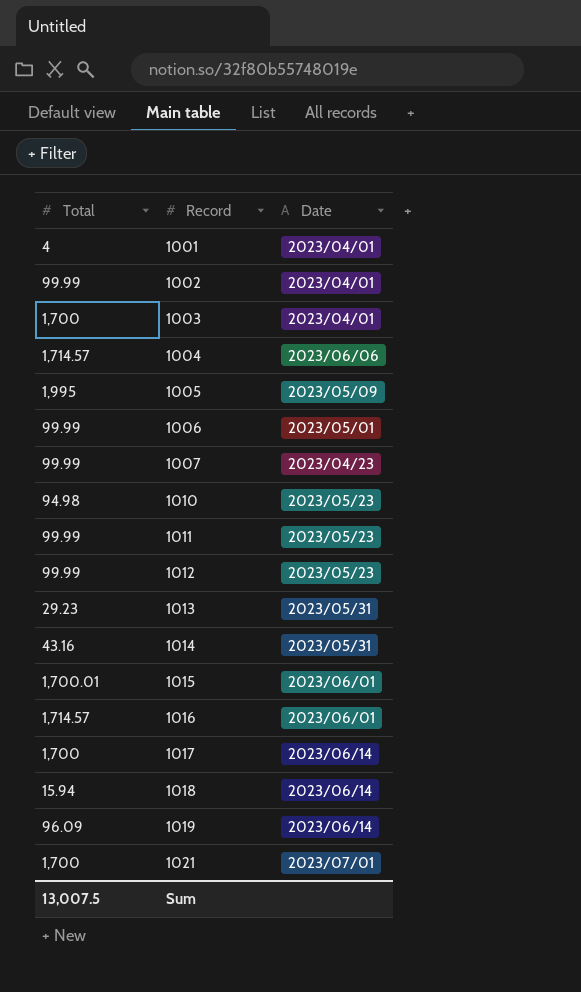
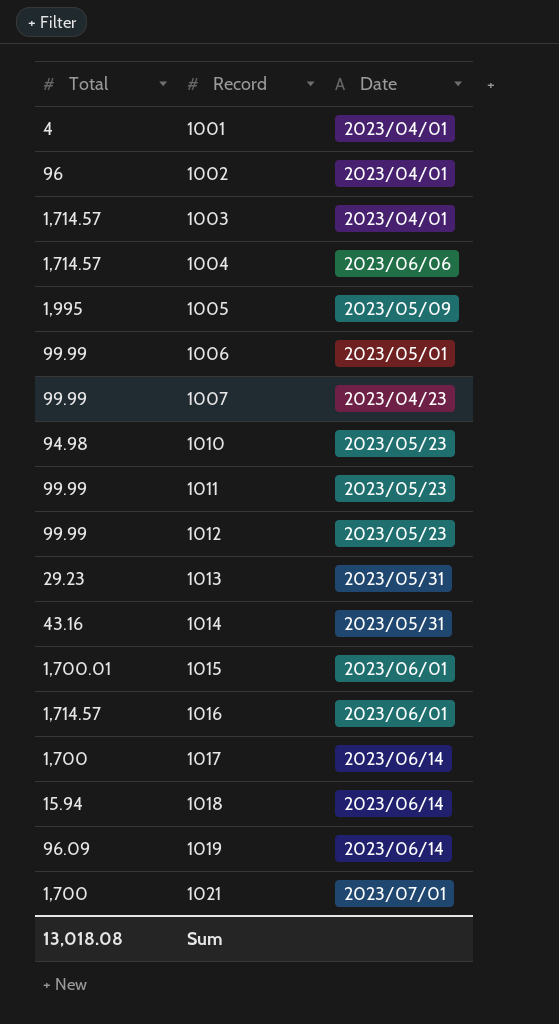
1002 | Total: 99.99 -> 96
1003 | Total: 1,700 -> 1,714.57
Sum | Total: 13,007.5 -> 13,018.08

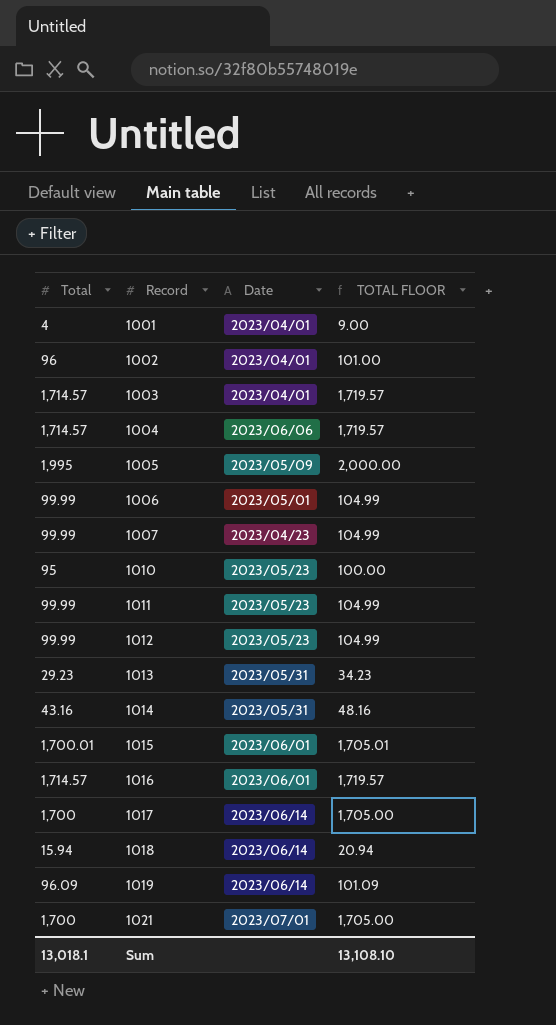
column TOTAL FLOOR | formula: none -> [Total] + 5
1010 | Total: 94.98 -> 95
Sum | Total: 13,018.08 -> 13,018.1

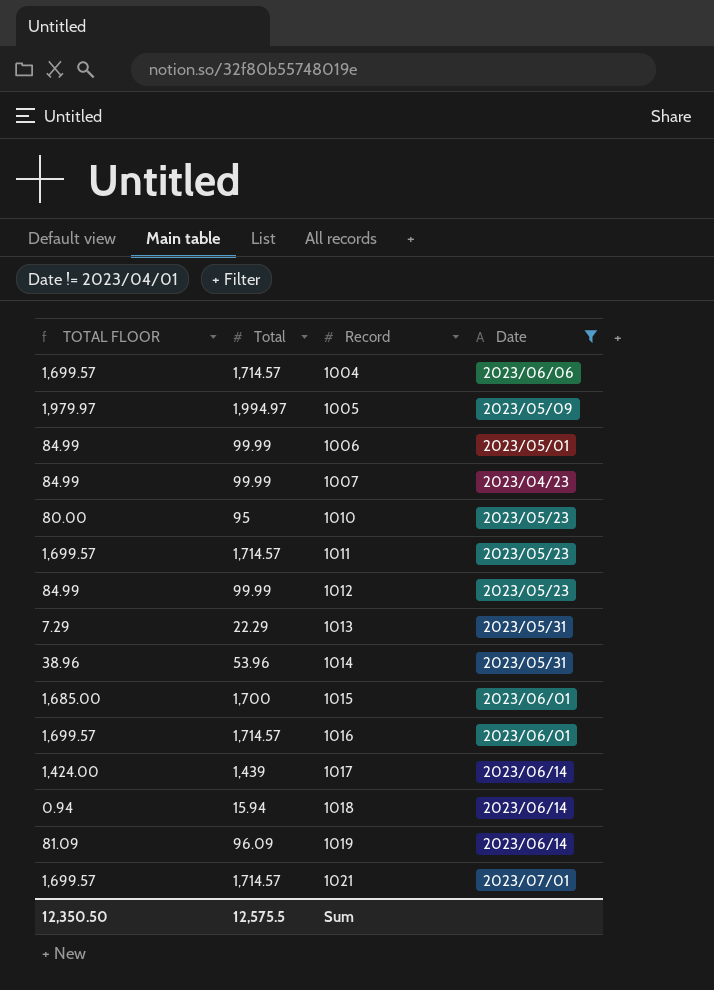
filter: none -> Date != 2023/04/01
column TOTAL FLOOR | formula: [Total] + 5 -> [Total] - 15
column TOTAL FLOOR | position: 4 -> 1
1005 | Total: 1,995 -> 1,994.97
1011 | Total: 99.99 -> 1,714.57
1013 | Total: 29.23 -> 22.29
1014 | Total: 43.16 -> 53.96
1015 | Total: 1,700.01 -> 1,700
1017 | Total: 1,700 -> 1,439
1021 | Total: 1,700 -> 1,714.57
Sum | TOTAL FLOOR: 13,108.10 -> 12,350.50
Sum | Total: 13,018.1 -> 12,575.5

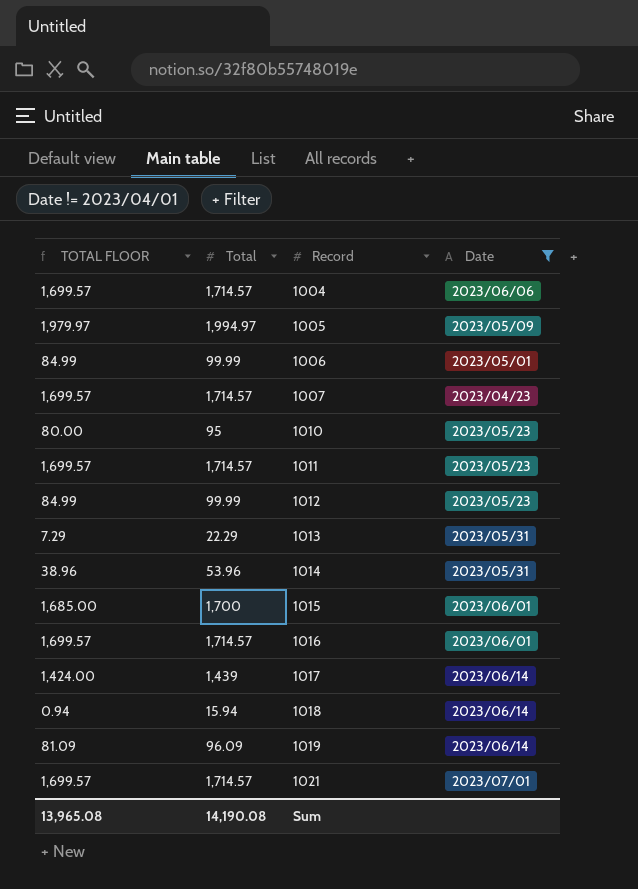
1007 | TOTAL FLOOR: 84.99 -> 1,699.57
1007 | Total: 99.99 -> 1,714.57
Sum | TOTAL FLOOR: 12,350.50 -> 13,965.08
Sum | Total: 12,575.5 -> 14,190.08

